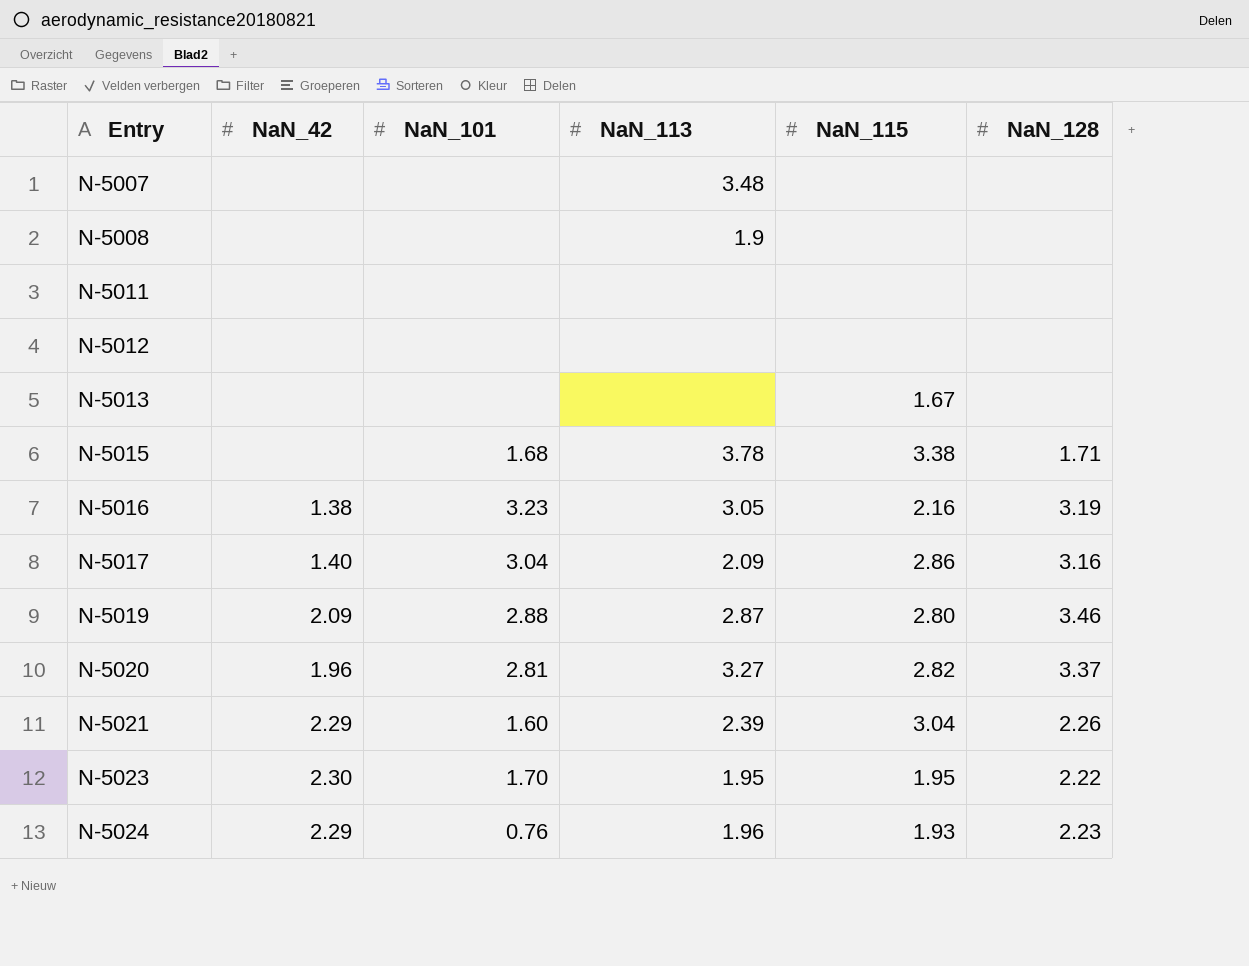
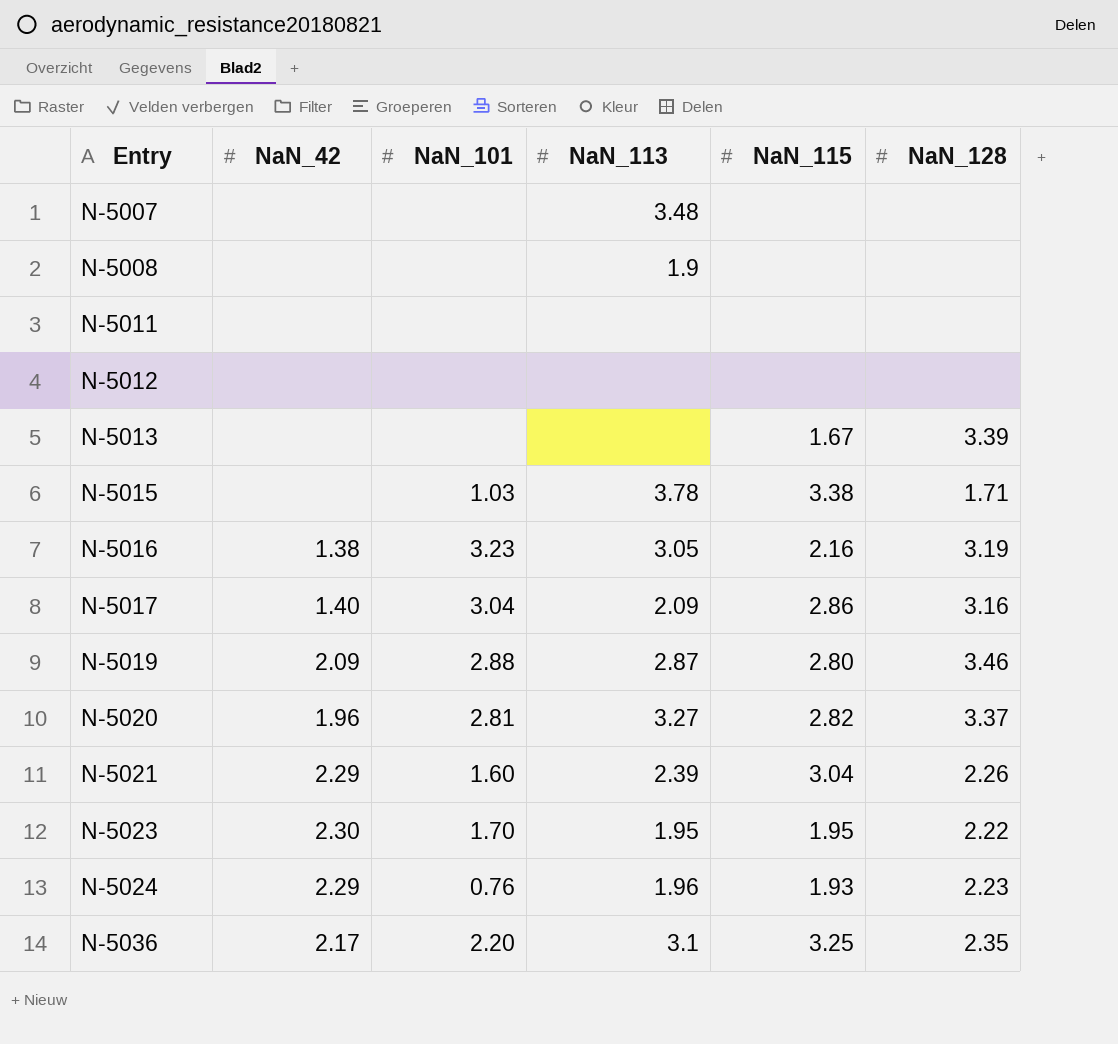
N-5013 | NaN_128: none -> 3.39
N-5015 | NaN_101: 1.68 -> 1.03
row N-5036: none -> 2.17 | 2.20 | 3.1 | 3.25 | 2.35

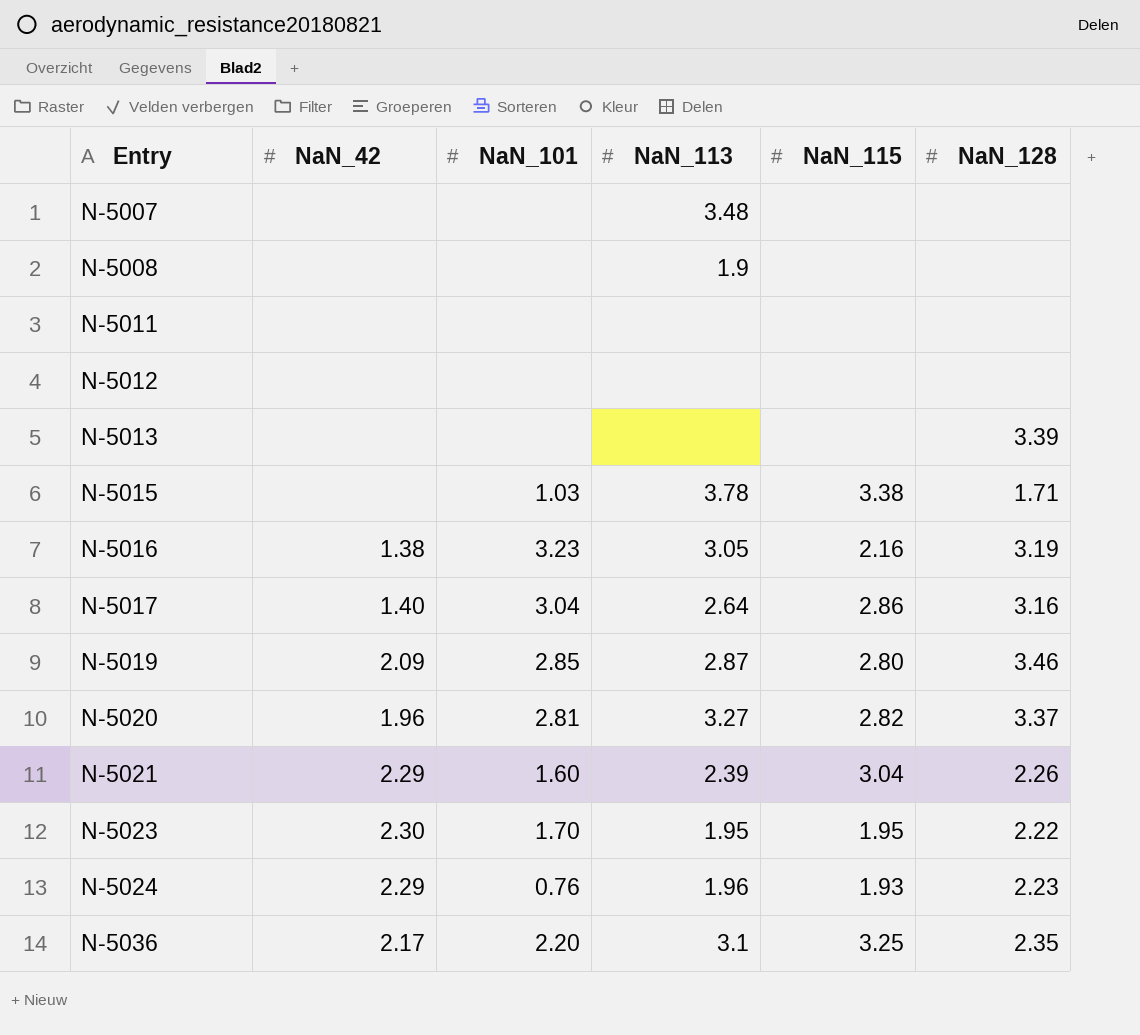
N-5013 | NaN_115: 1.67 -> none
N-5017 | NaN_113: 2.09 -> 2.64
N-5019 | NaN_101: 2.88 -> 2.85

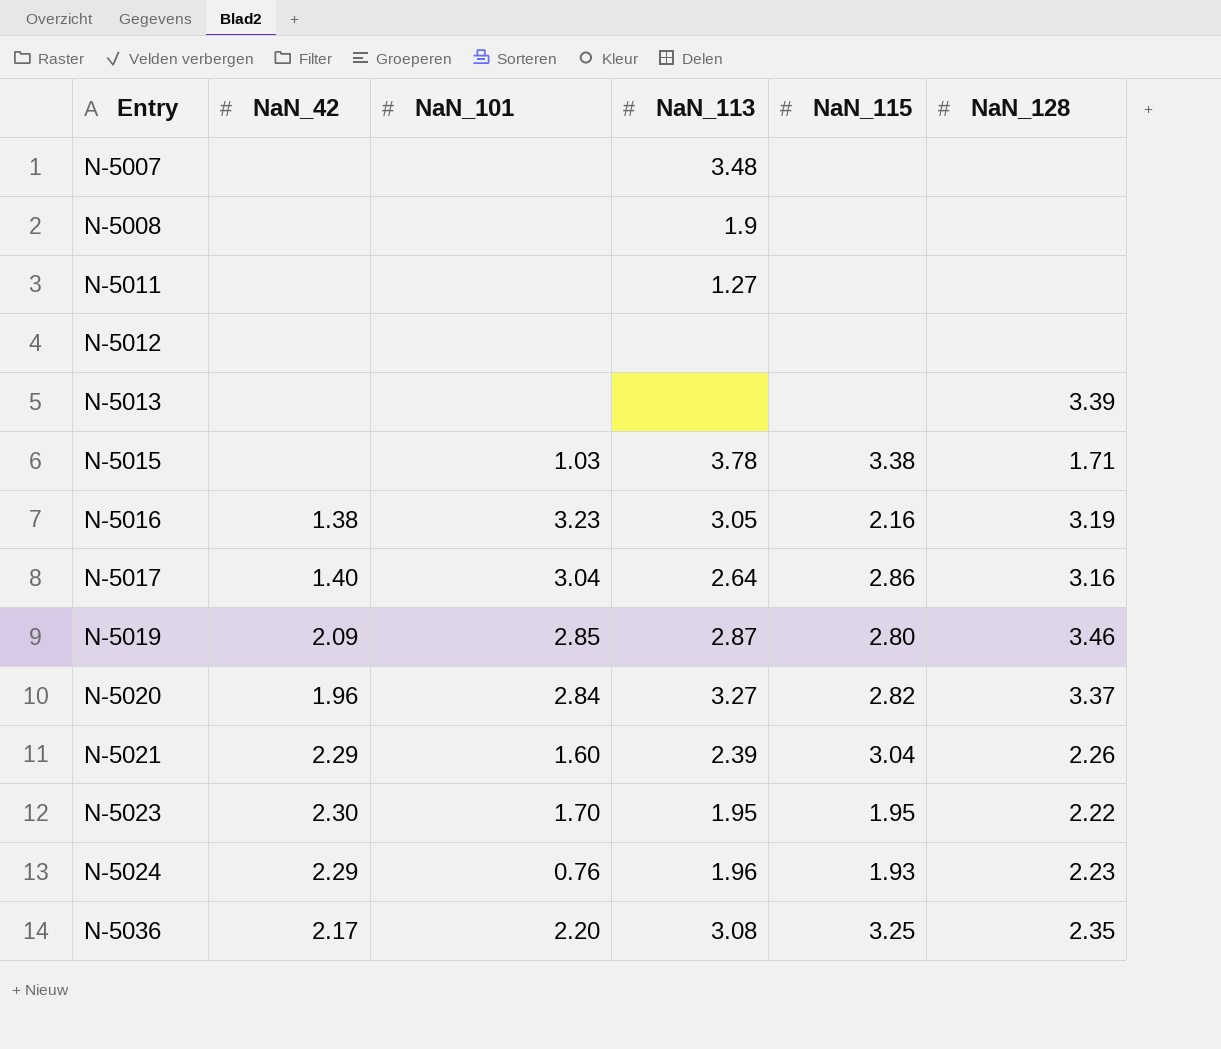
N-5011 | NaN_113: none -> 1.27
N-5020 | NaN_101: 2.81 -> 2.84
N-5036 | NaN_113: 3.1 -> 3.08

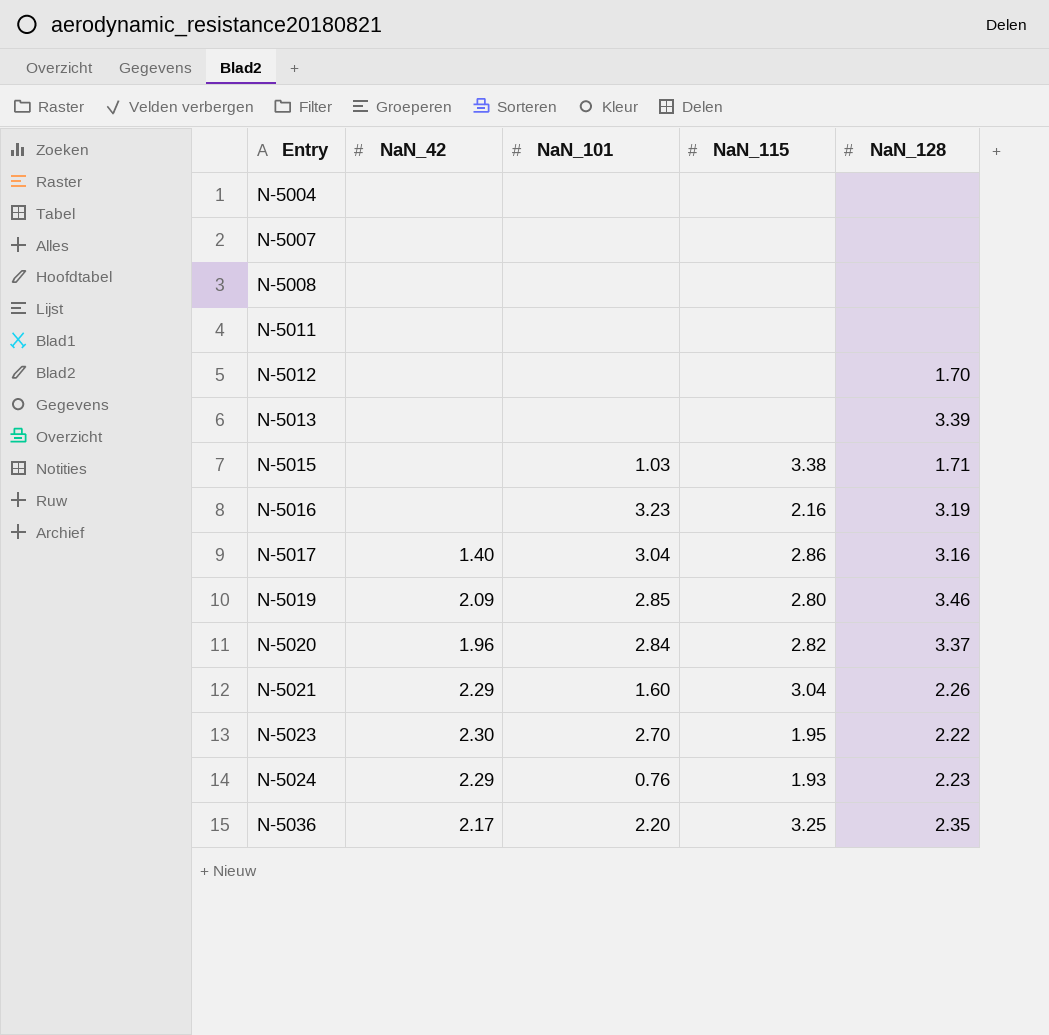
column NaN_113 | position: 4 -> none
row N-5004: none -> none | none | none | none
N-5012 | NaN_128: none -> 1.70
N-5016 | NaN_42: 1.38 -> none
N-5023 | NaN_101: 1.70 -> 2.70

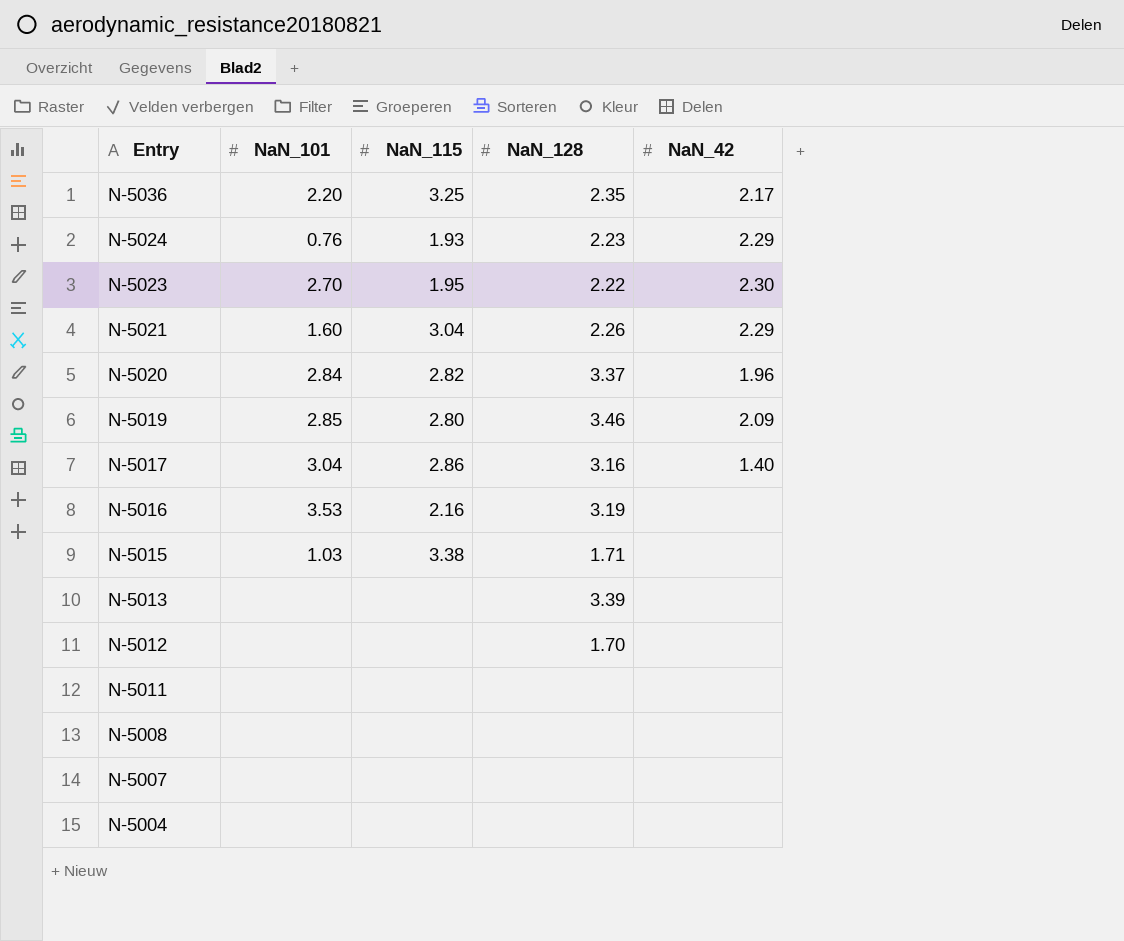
row order: Entry ascending -> Entry descending
column NaN_42 | position: 2 -> 5
N-5016 | NaN_101: 3.23 -> 3.53

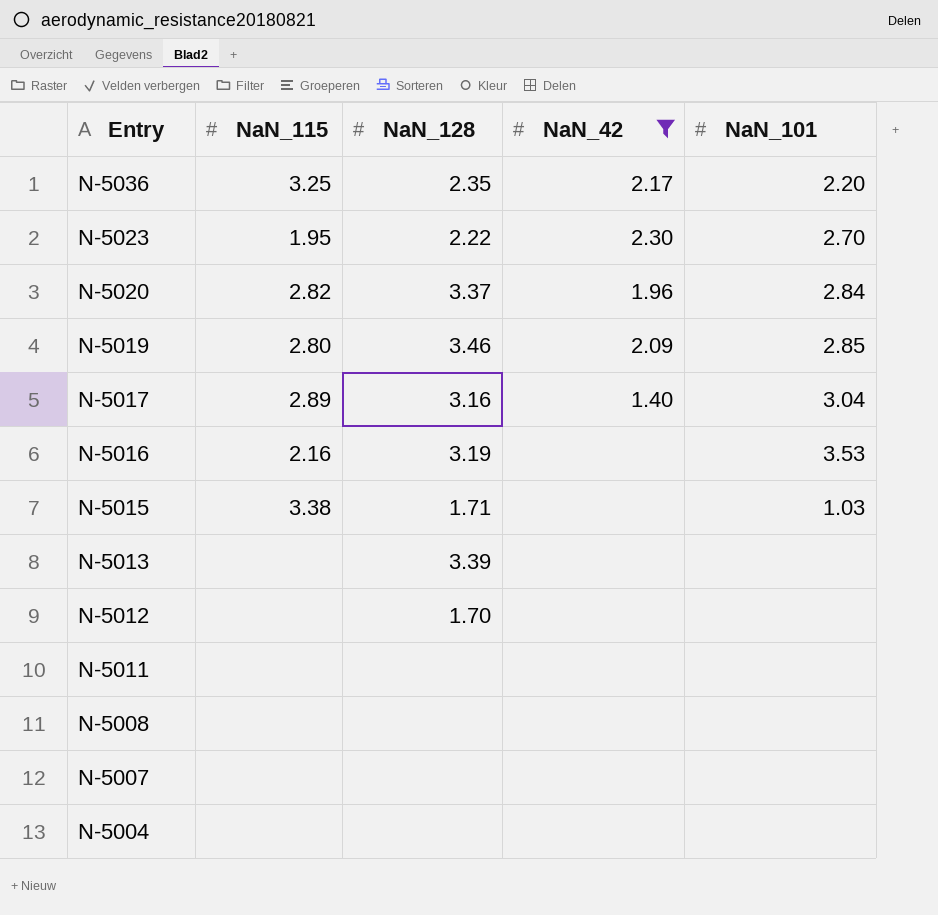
filter: none -> NaN_42 != 2.29
column NaN_101 | position: 2 -> 5
N-5017 | NaN_115: 2.86 -> 2.89

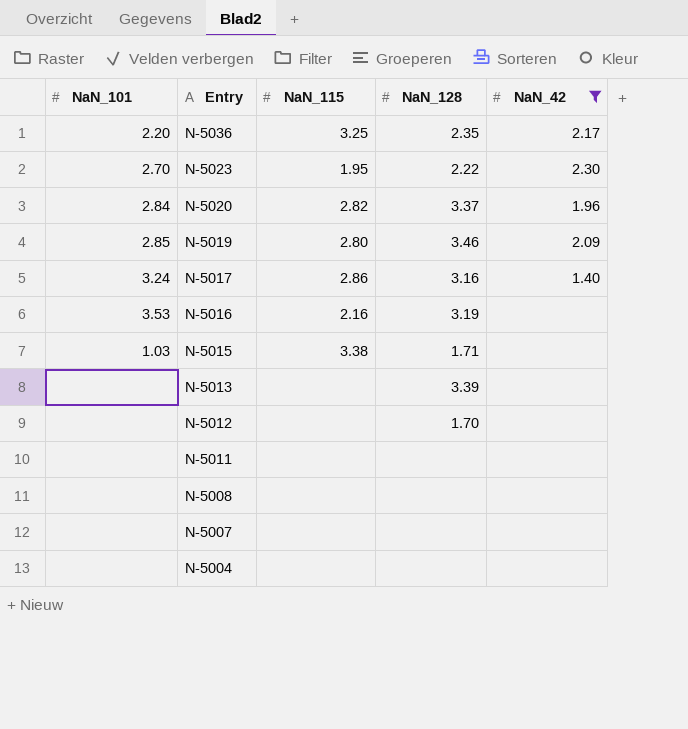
column NaN_101 | position: 5 -> 1
N-5017 | NaN_101: 3.04 -> 3.24
N-5017 | NaN_115: 2.89 -> 2.86

